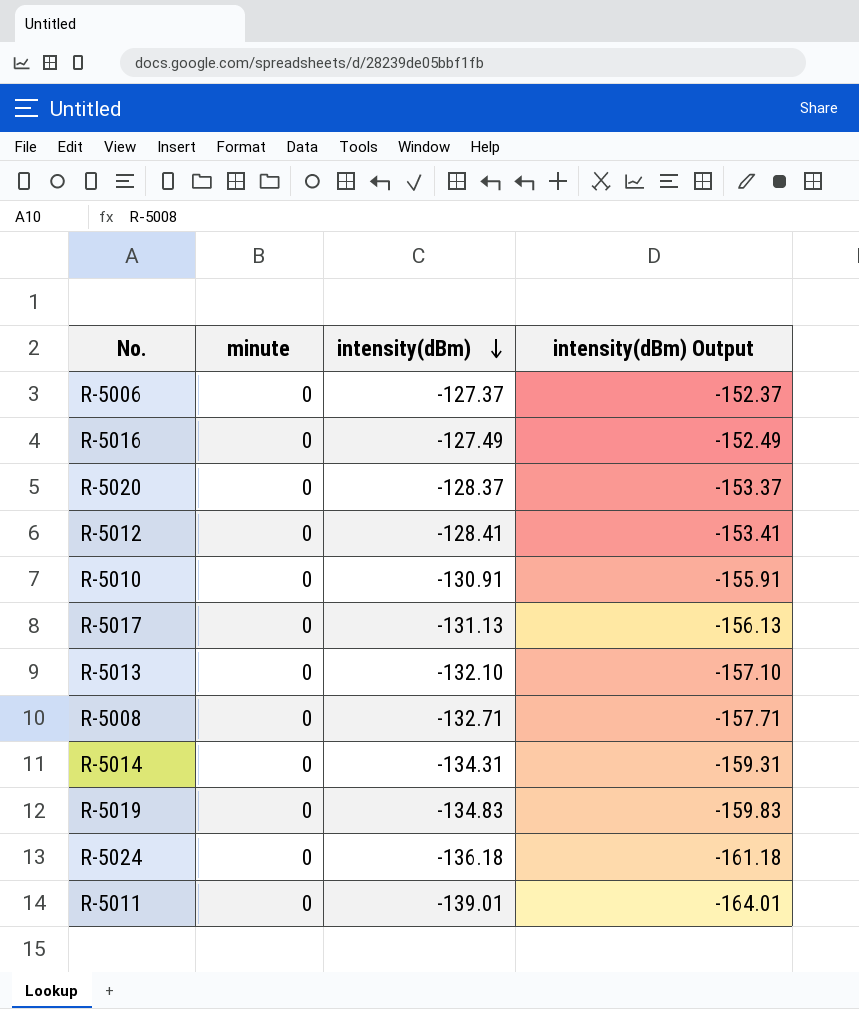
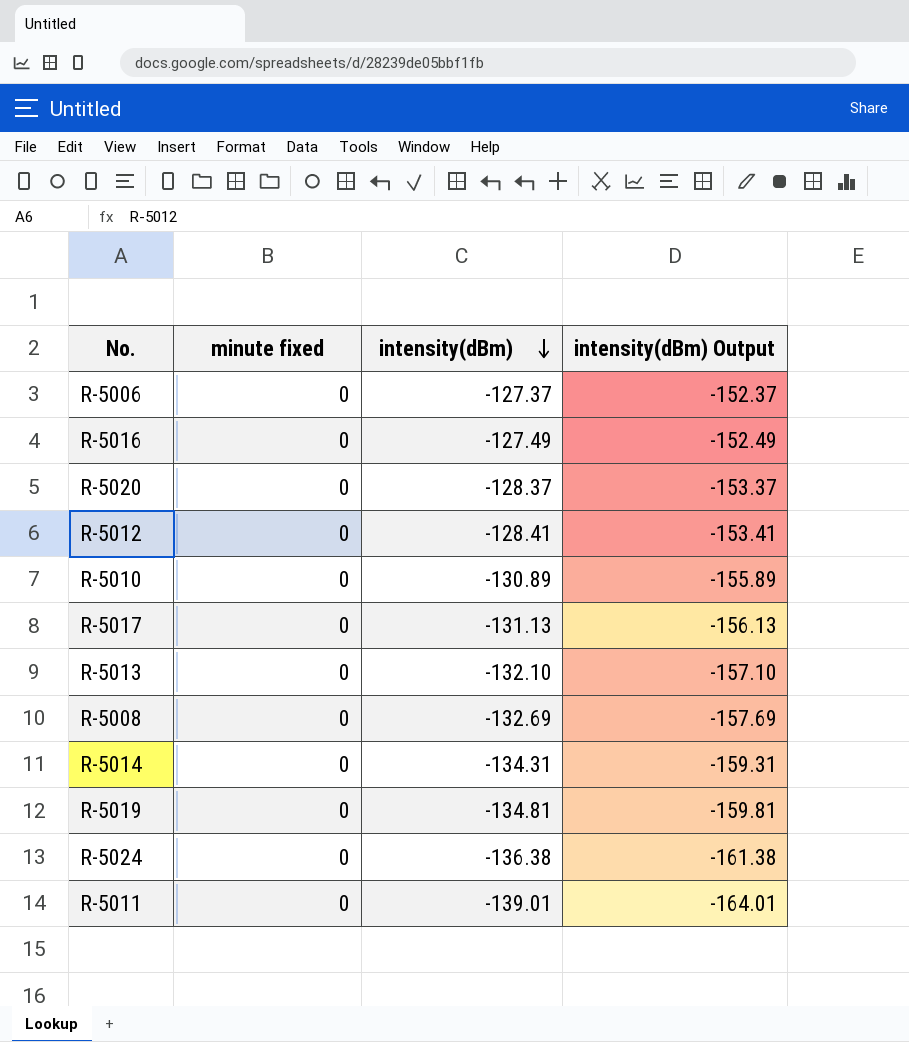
column name: minute -> minute fixed
R-5010 | intensity(dBm): -130.91 -> -130.89
R-5010 | intensity(dBm) Output: -155.91 -> -155.89
R-5008 | intensity(dBm): -132.71 -> -132.69
R-5008 | intensity(dBm) Output: -157.71 -> -157.69
R-5019 | intensity(dBm): -134.83 -> -134.81
R-5019 | intensity(dBm) Output: -159.83 -> -159.81
R-5024 | intensity(dBm): -136.18 -> -136.38
R-5024 | intensity(dBm) Output: -161.18 -> -161.38

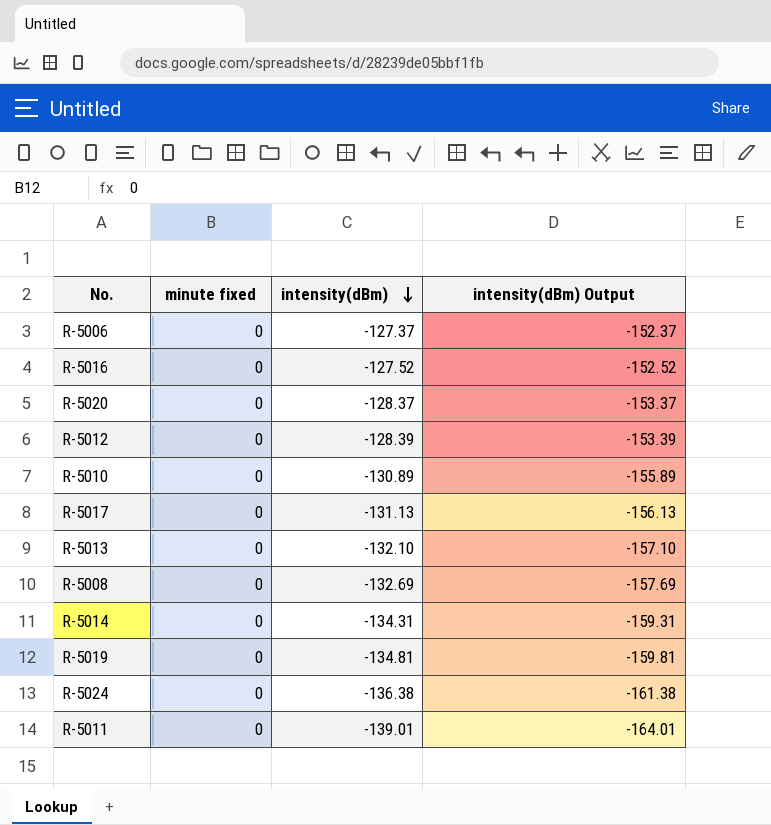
R-5016 | intensity(dBm): -127.49 -> -127.52
R-5016 | intensity(dBm) Output: -152.49 -> -152.52
R-5012 | intensity(dBm): -128.41 -> -128.39
R-5012 | intensity(dBm) Output: -153.41 -> -153.39

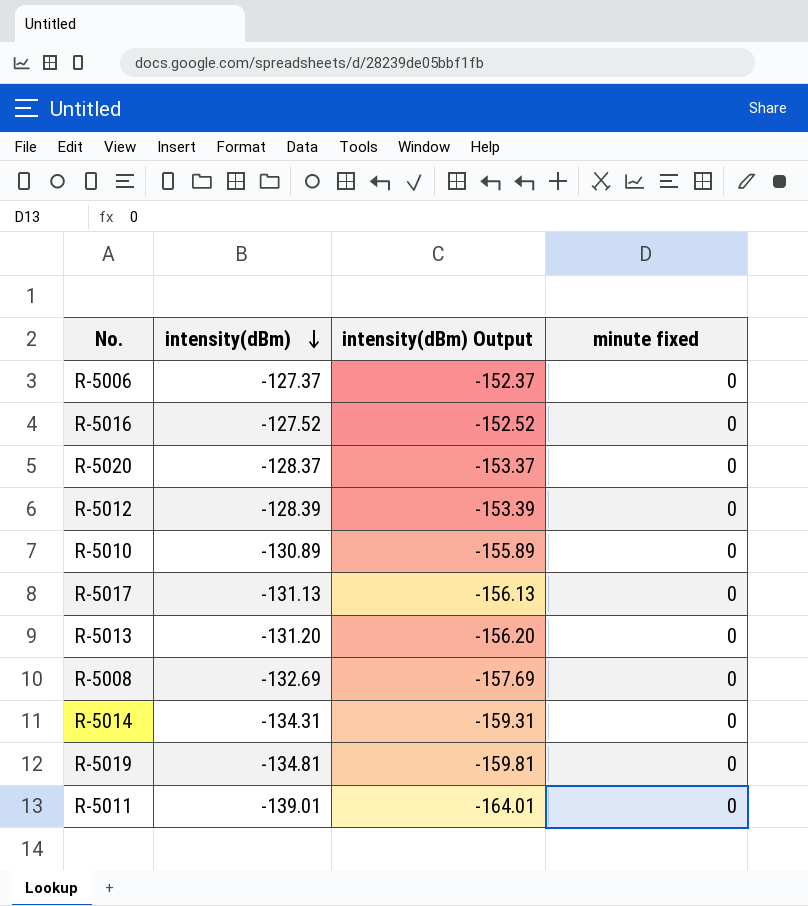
column minute fixed | position: 2 -> 4
row R-5024: 0 | -136.38 | -161.38 -> none
R-5013 | intensity(dBm): -132.10 -> -131.20
R-5013 | intensity(dBm) Output: -157.10 -> -156.20

